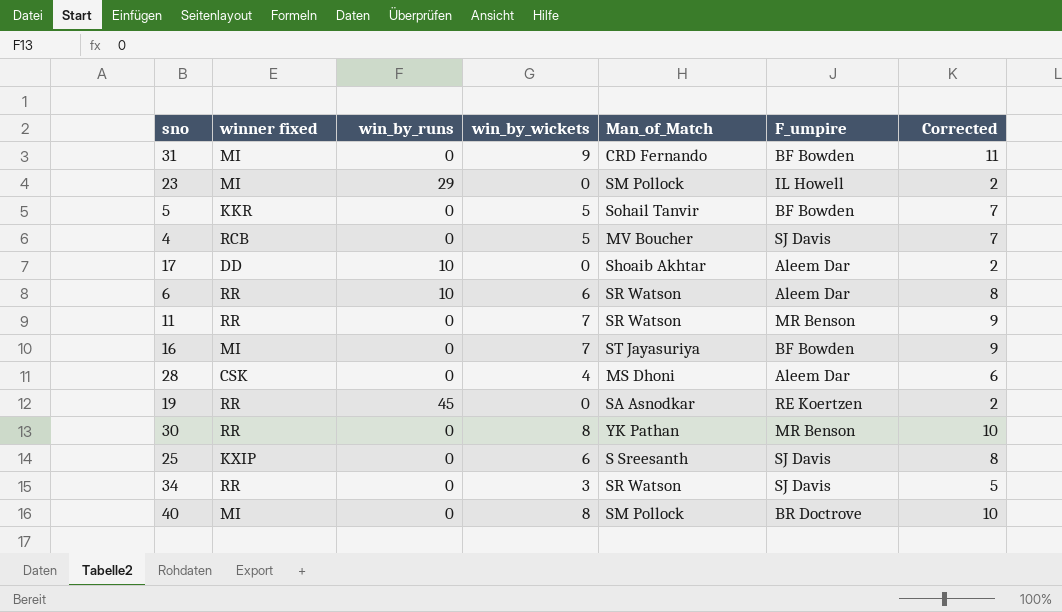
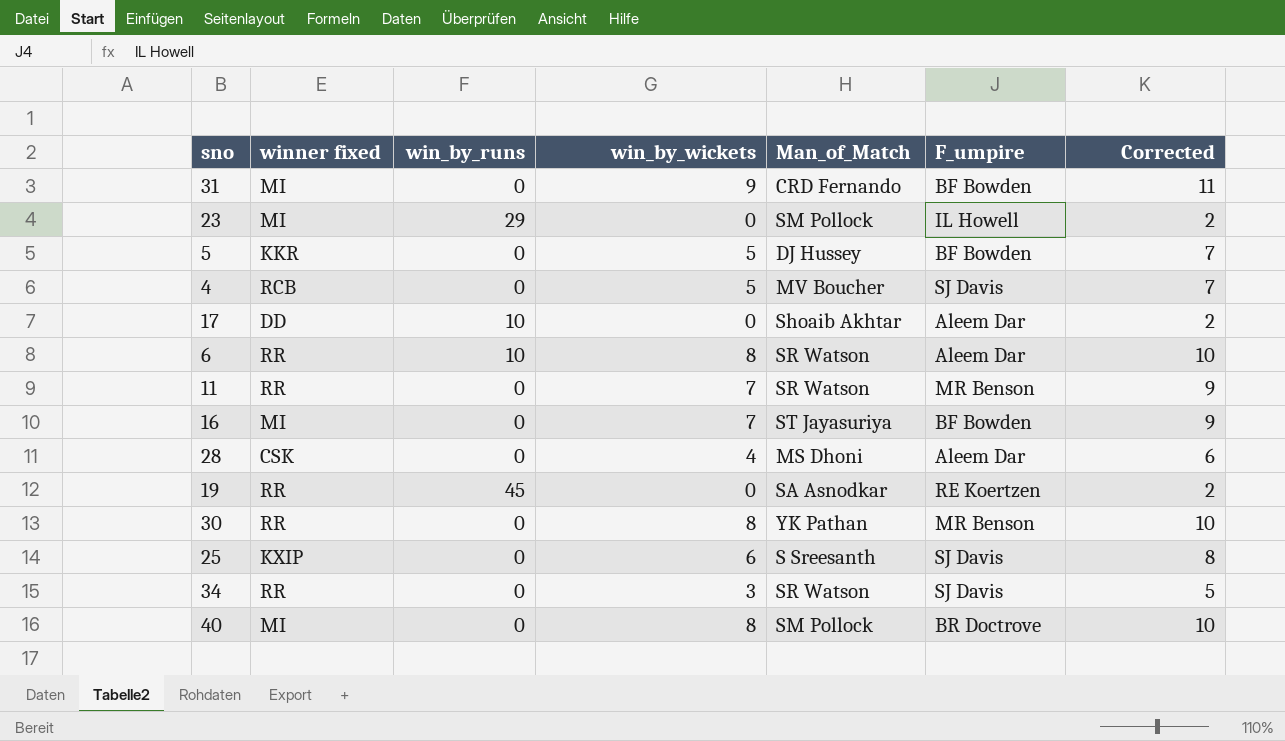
5 | Man_of_Match: Sohail Tanvir -> DJ Hussey
6 | win_by_wickets: 6 -> 8
6 | Corrected: 8 -> 10

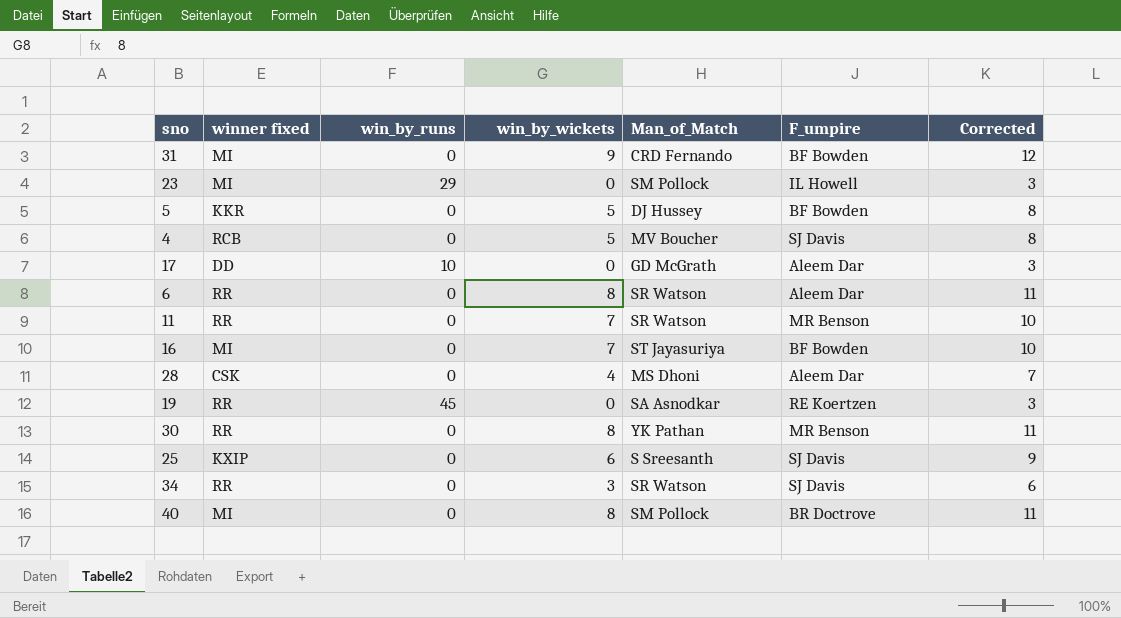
column Corrected | formula: [win_by_wickets] + 2 -> [win_by_wickets] + 3
17 | Man_of_Match: Shoaib Akhtar -> GD McGrath
6 | win_by_runs: 10 -> 0

